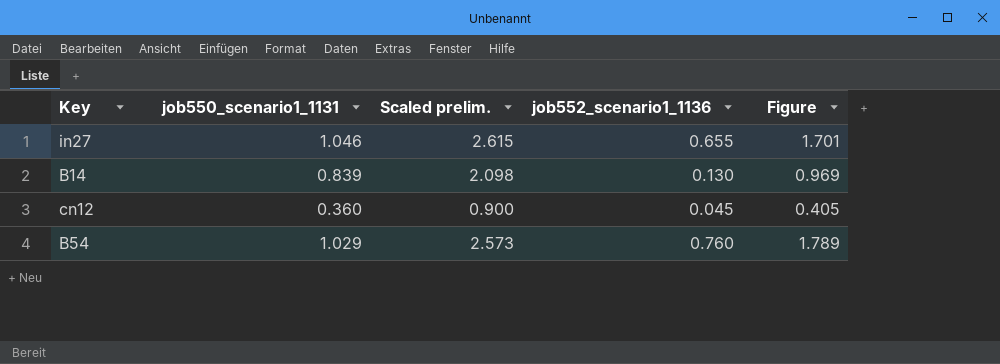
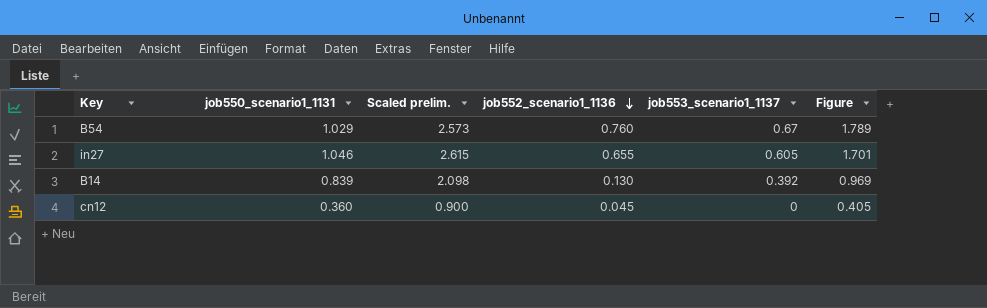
row order: none -> job552_scenario1_1136 descending
column job553_scenario1_1137 | position: none -> 5

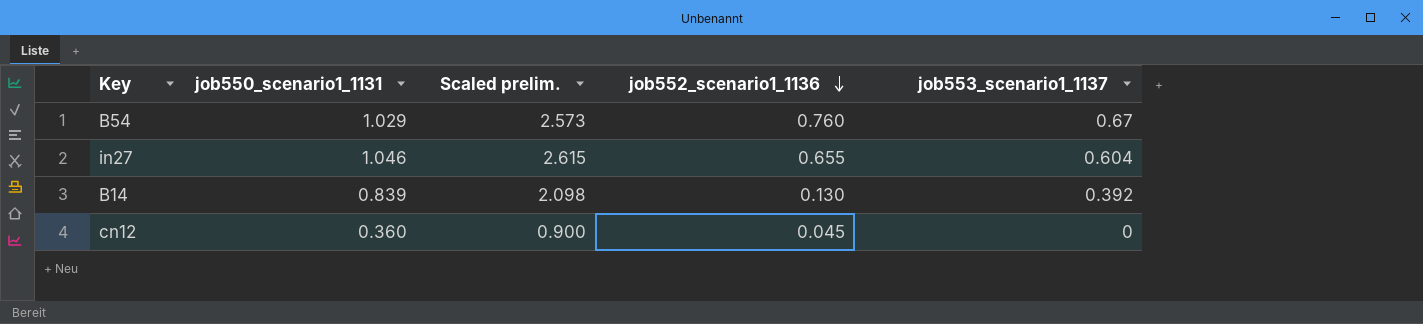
column Figure | formula: [job550_scenario1_1131] + [job552_scenario1_1136] -> none
in27 | job553_scenario1_1137: 0.605 -> 0.604

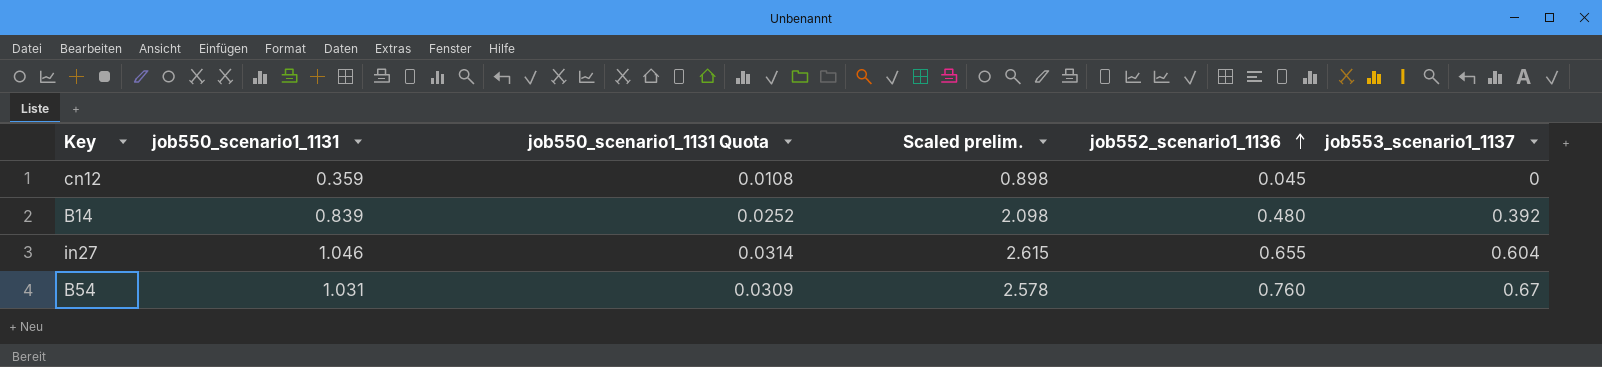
row order: job552_scenario1_1136 descending -> job552_scenario1_1136 ascending
column job550_scenario1_1131 Quota | formula: none -> [job550_scenario1_1131] * 0.03
cn12 | job550_scenario1_1131: 0.360 -> 0.359
cn12 | Scaled prelim.: 0.900 -> 0.898
B14 | job552_scenario1_1136: 0.130 -> 0.480
B54 | job550_scenario1_1131: 1.029 -> 1.031
B54 | Scaled prelim.: 2.573 -> 2.578

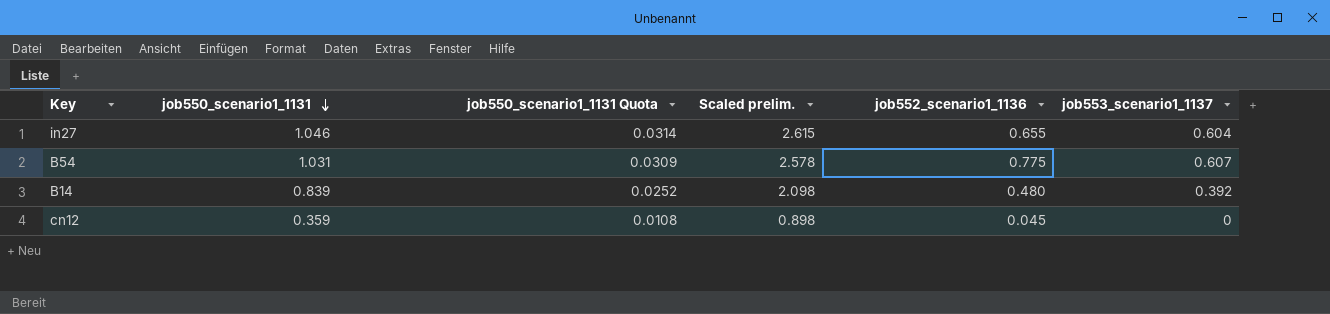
row order: job552_scenario1_1136 ascending -> job550_scenario1_1131 descending
B54 | job552_scenario1_1136: 0.760 -> 0.775
B54 | job553_scenario1_1137: 0.67 -> 0.607

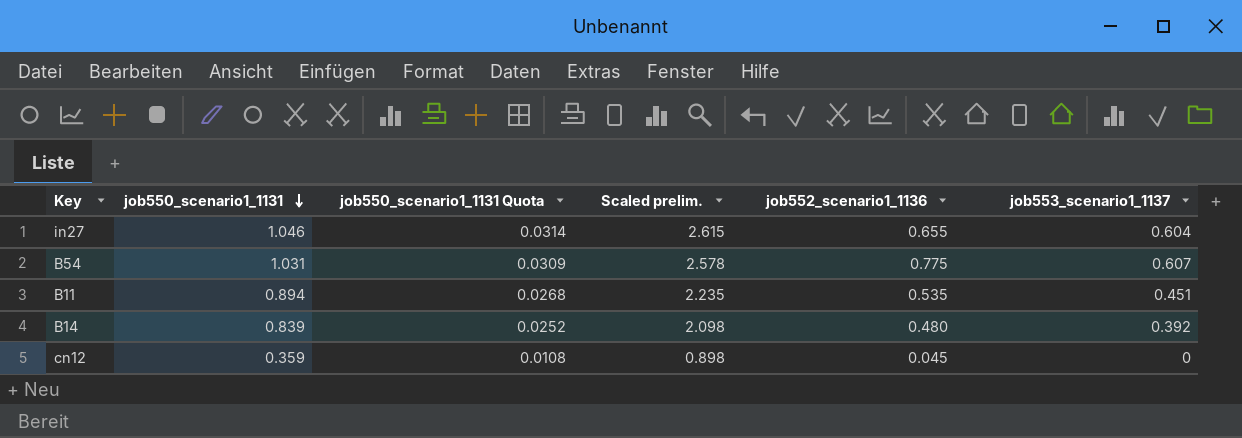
row B11: none -> 0.894 | 0.0268 | 2.235 | 0.535 | 0.451

